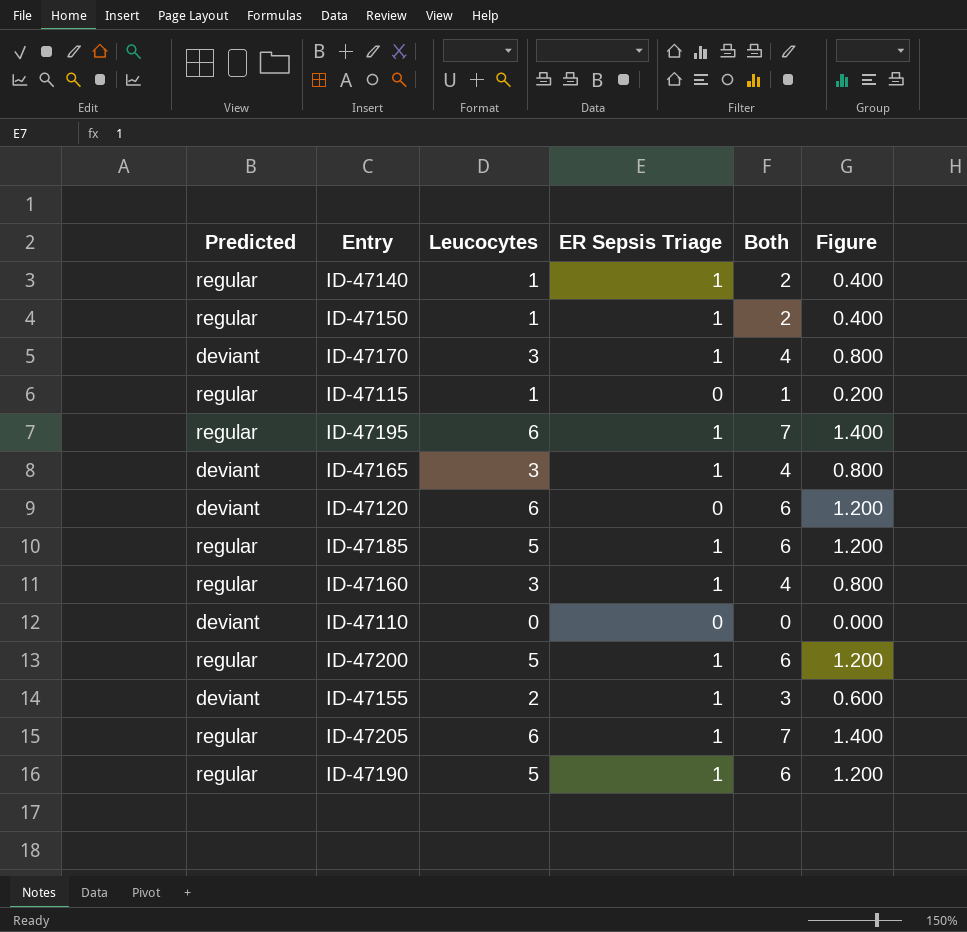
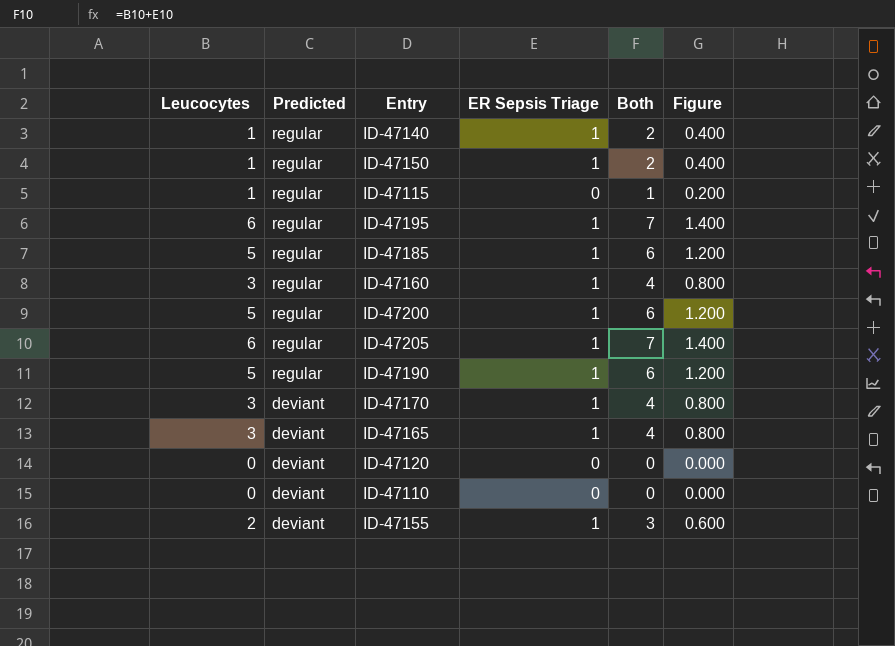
row order: none -> Predicted descending
column Leucocytes | position: 3 -> 1
ID-47120 | Leucocytes: 6 -> 0
ID-47120 | Both: 6 -> 0
ID-47120 | Figure: 1.200 -> 0.000

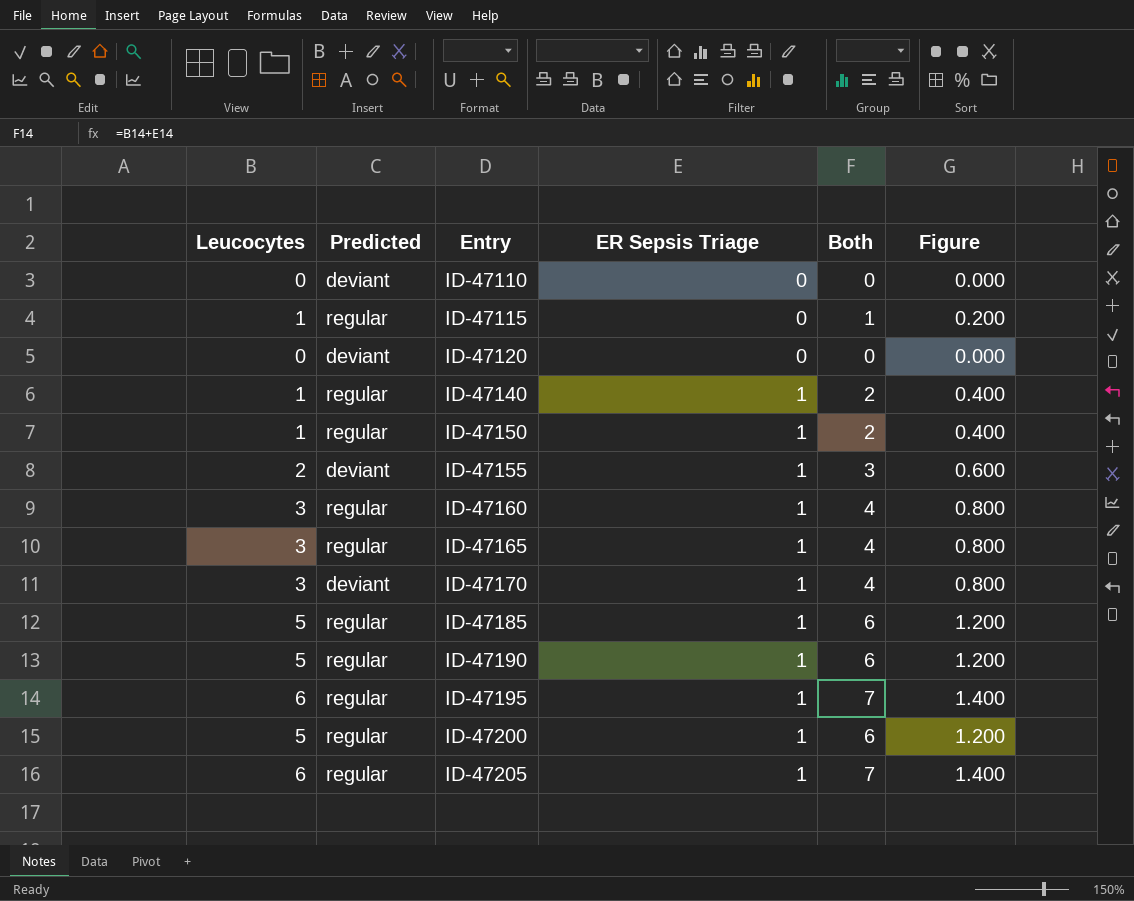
row order: Predicted descending -> Entry ascending
ID-47165 | Predicted: deviant -> regular

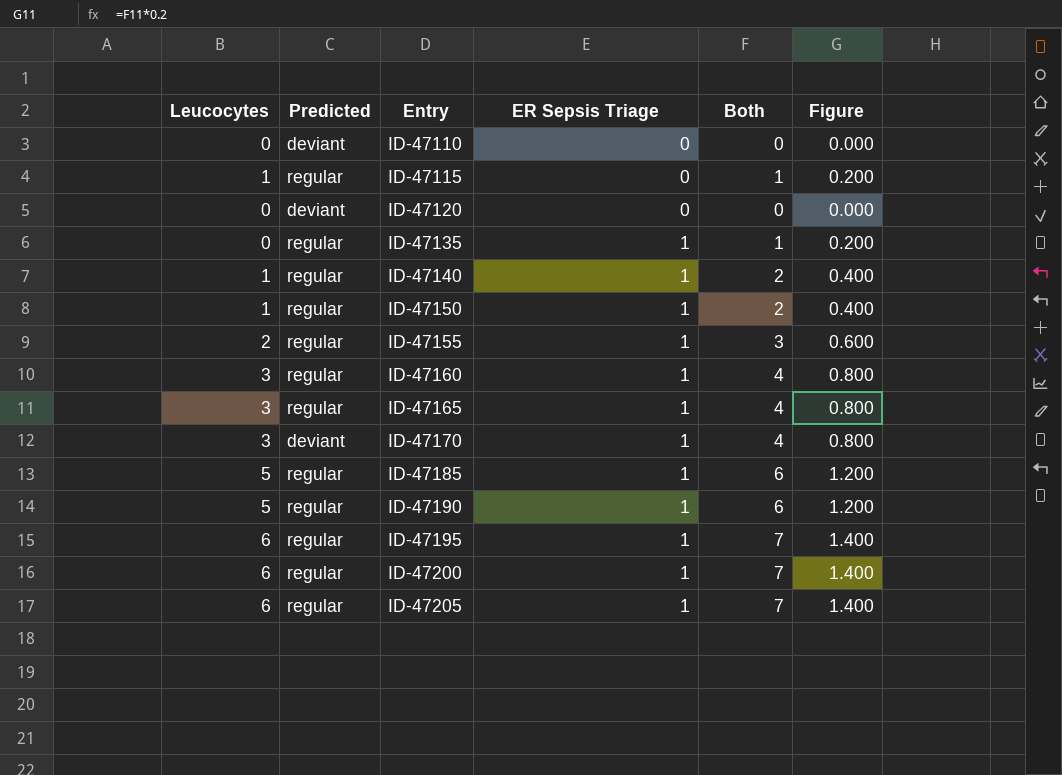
row ID-47135: none -> 0 | regular | 1 | 1 | 0.200
ID-47155 | Predicted: deviant -> regular
ID-47200 | Leucocytes: 5 -> 6
ID-47200 | Both: 6 -> 7
ID-47200 | Figure: 1.200 -> 1.400

